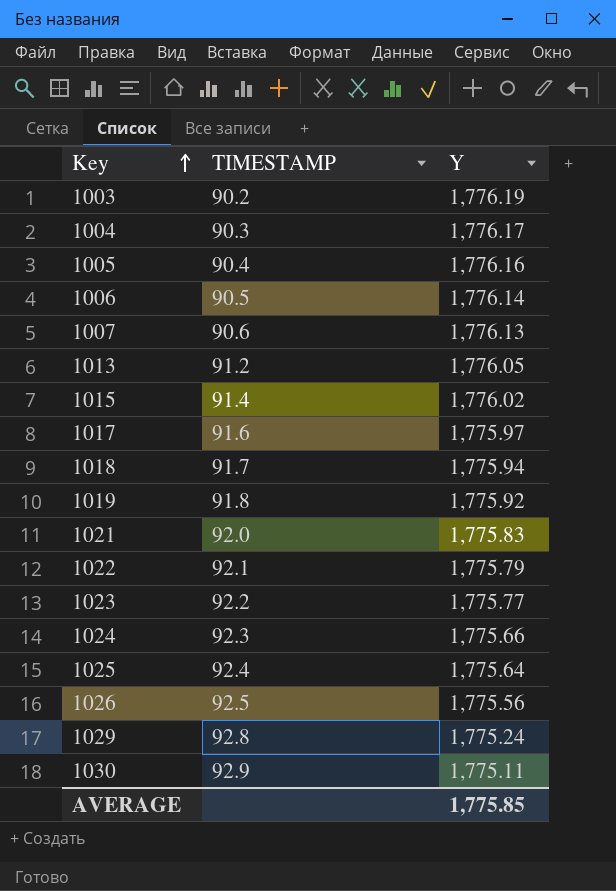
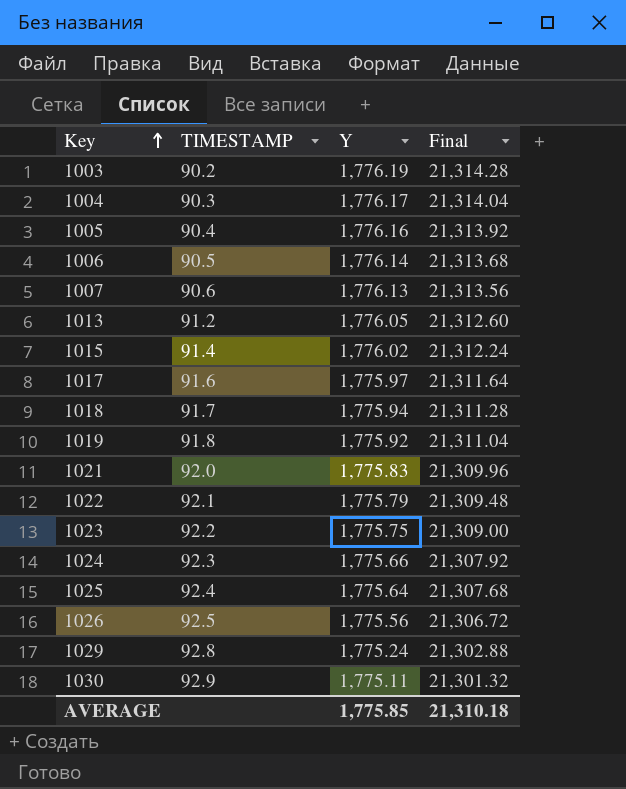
column Final | formula: none -> [Y] * 12
1023 | Y: 1,775.77 -> 1,775.75

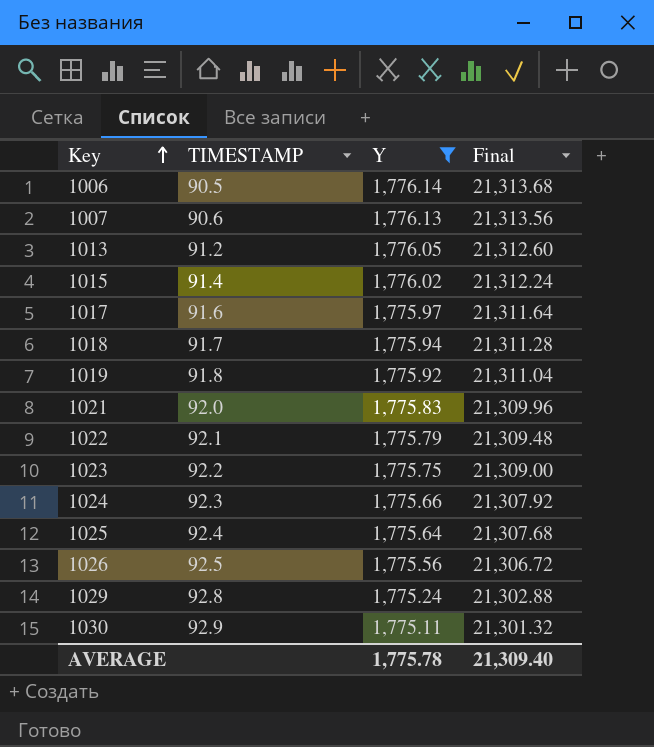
filter: none -> Y <= 1,776.14
AVERAGE | Y: 1,775.85 -> 1,775.78
AVERAGE | Final: 21,310.18 -> 21,309.40

